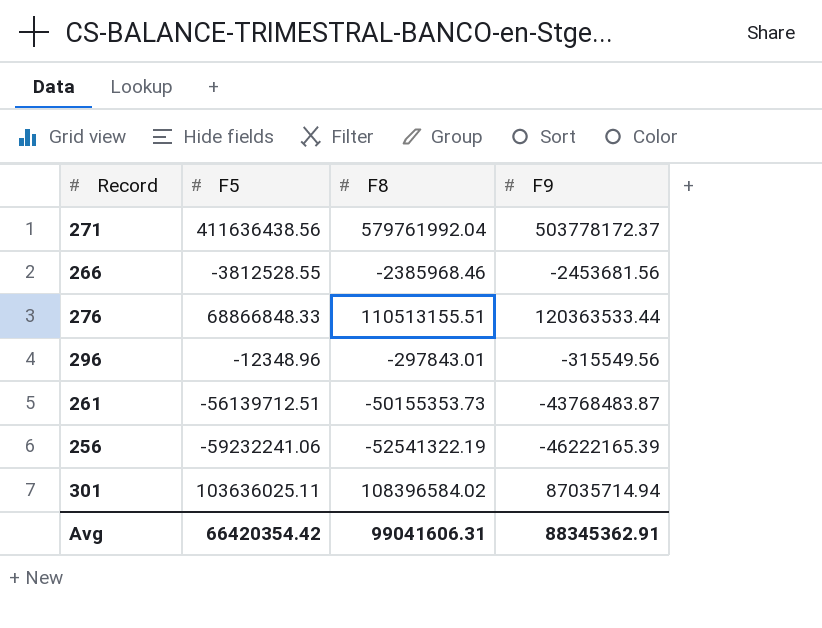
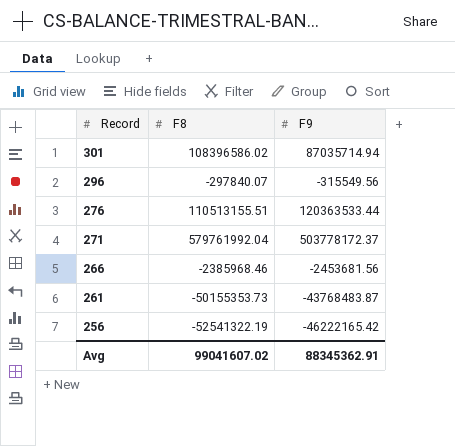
row order: none -> Record descending
column F5 | position: 2 -> none
301 | F8: 108396584.02 -> 108396586.02
296 | F8: -297843.01 -> -297840.07
256 | F9: -46222165.39 -> -46222165.42
Avg | F8: 99041606.31 -> 99041607.02

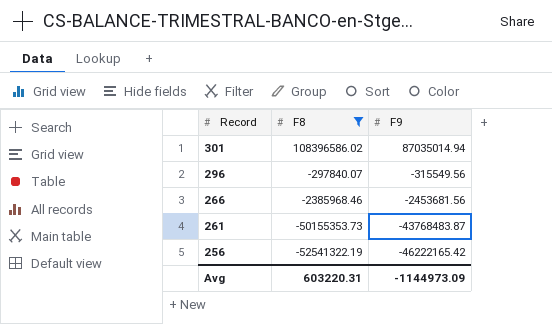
filter: none -> F8 <= 108396586.02
301 | F9: 87035714.94 -> 87035014.94
Avg | F8: 99041607.02 -> 603220.31
Avg | F9: 88345362.91 -> -1144973.09

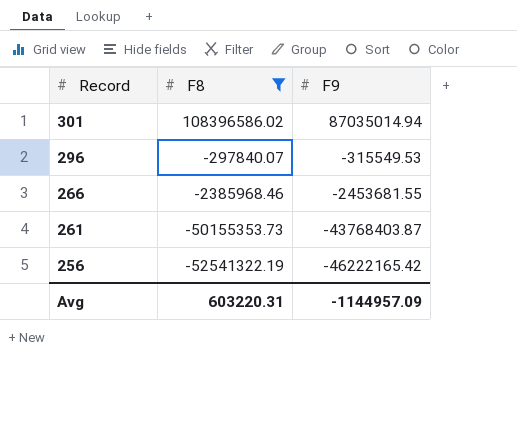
296 | F9: -315549.56 -> -315549.53
266 | F9: -2453681.56 -> -2453681.55
261 | F9: -43768483.87 -> -43768403.87
Avg | F9: -1144973.09 -> -1144957.09

